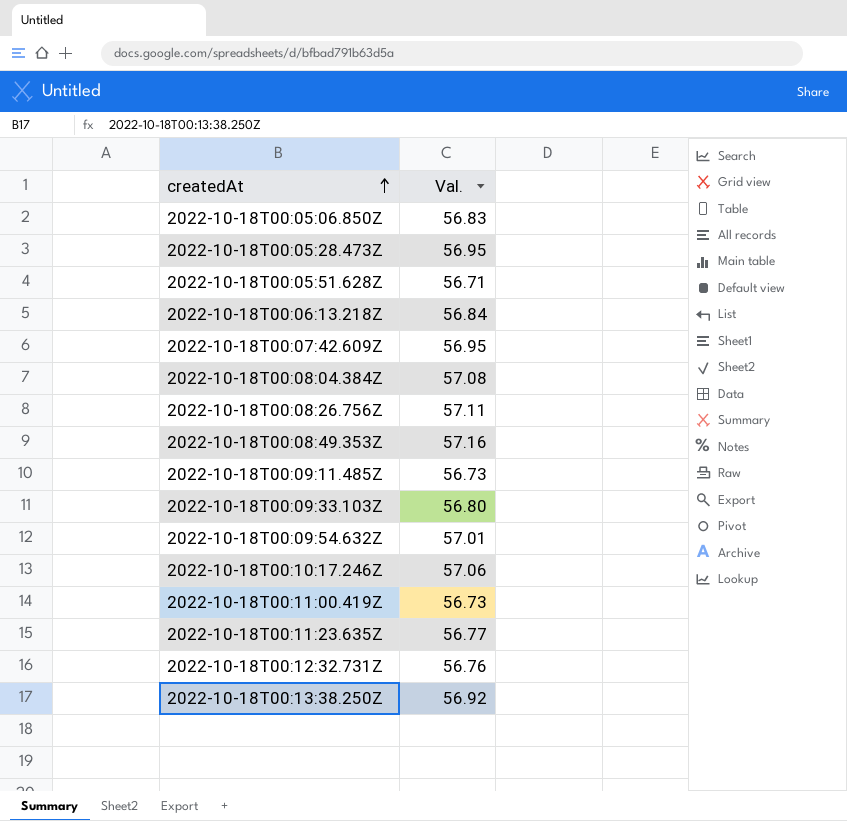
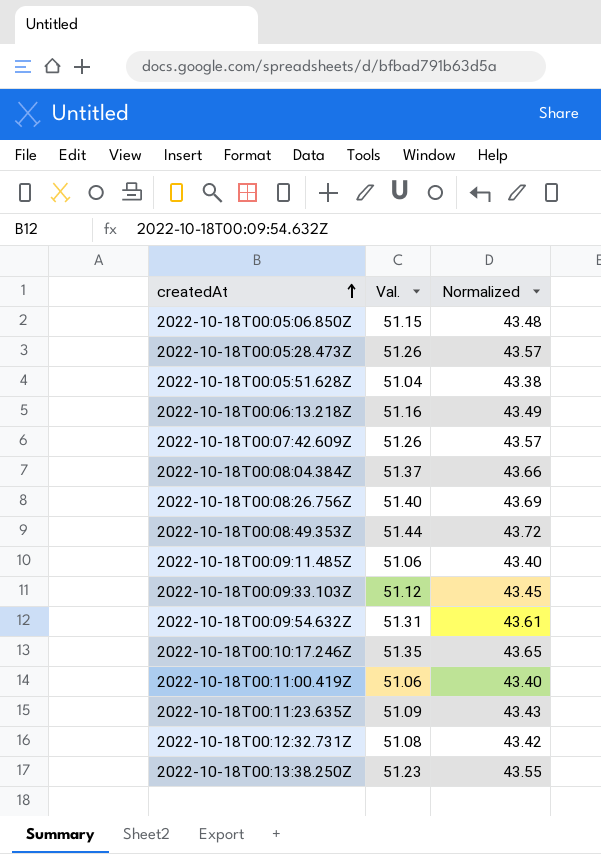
column Normalized | formula: none -> [Val.] * 0.85
2022-10-18T00:05:06.850Z | Val.: 56.83 -> 51.15
2022-10-18T00:05:28.473Z | Val.: 56.95 -> 51.26
2022-10-18T00:05:51.628Z | Val.: 56.71 -> 51.04
2022-10-18T00:06:13.218Z | Val.: 56.84 -> 51.16
2022-10-18T00:07:42.609Z | Val.: 56.95 -> 51.26
2022-10-18T00:08:04.384Z | Val.: 57.08 -> 51.37
2022-10-18T00:08:26.756Z | Val.: 57.11 -> 51.40
2022-10-18T00:08:49.353Z | Val.: 57.16 -> 51.44
2022-10-18T00:09:11.485Z | Val.: 56.73 -> 51.06
2022-10-18T00:09:33.103Z | Val.: 56.80 -> 51.12
2022-10-18T00:09:54.632Z | Val.: 57.01 -> 51.31
2022-10-18T00:10:17.246Z | Val.: 57.06 -> 51.35
2022-10-18T00:11:00.419Z | Val.: 56.73 -> 51.06
2022-10-18T00:11:23.635Z | Val.: 56.77 -> 51.09
2022-10-18T00:12:32.731Z | Val.: 56.76 -> 51.08
2022-10-18T00:13:38.250Z | Val.: 56.92 -> 51.23

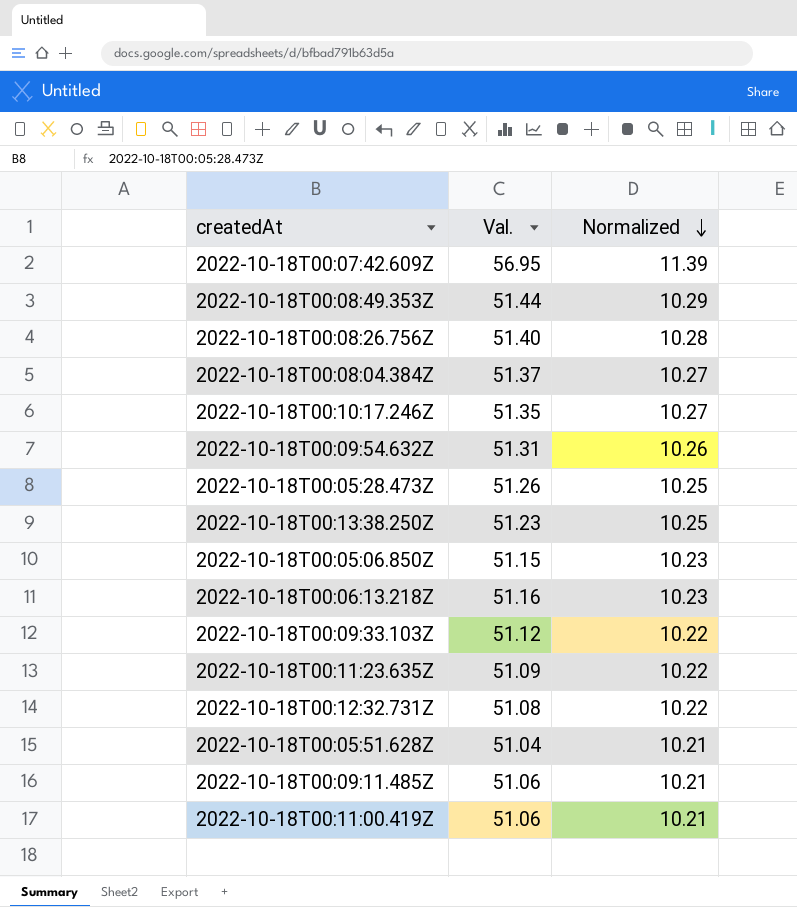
row order: createdAt ascending -> Normalized descending
column Normalized | formula: [Val.] * 0.85 -> [Val.] * 0.2
2022-10-18T00:07:42.609Z | Val.: 51.26 -> 56.95

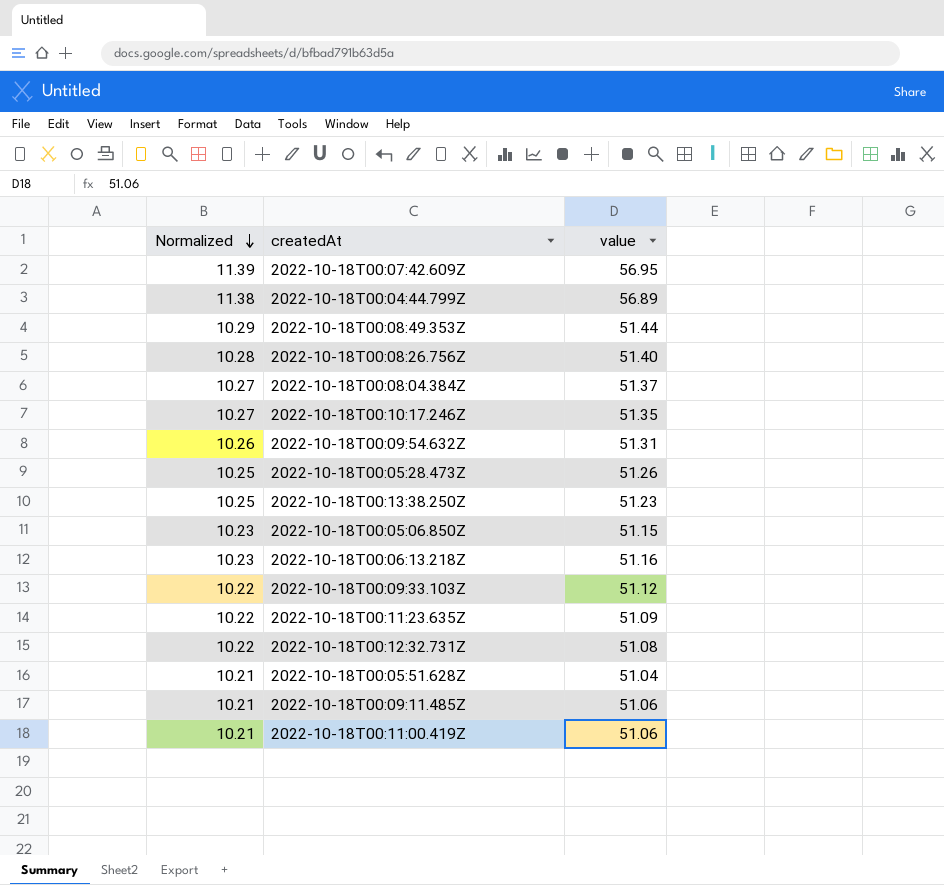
column Normalized | position: 3 -> 1
column name: Val. -> value
row 2022-10-18T00:04:44.799Z: none -> 11.38 | 56.89

